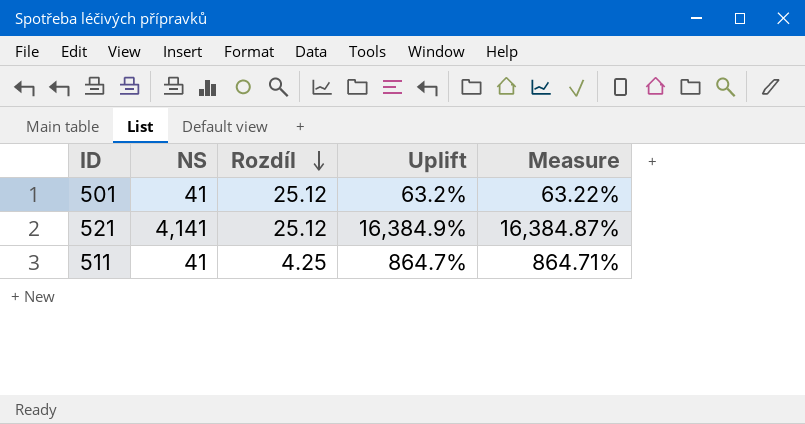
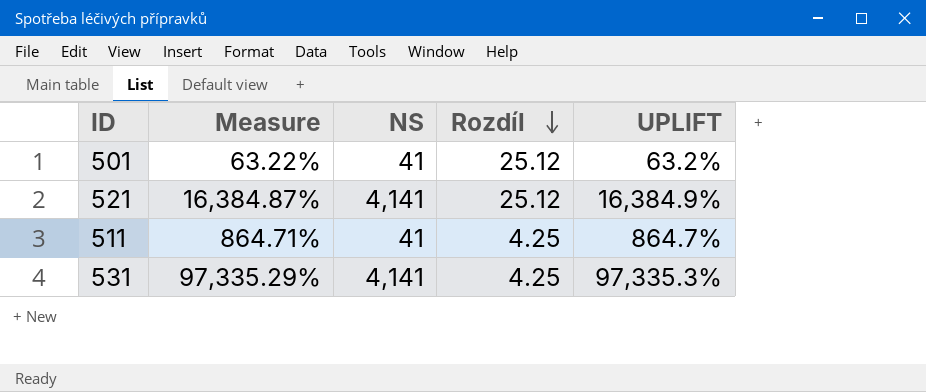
column Measure | position: 5 -> 2
column name: Uplift -> UPLIFT
row 531: none -> 97,335.29% | 4,141 | 4.25 | 97,335.3%

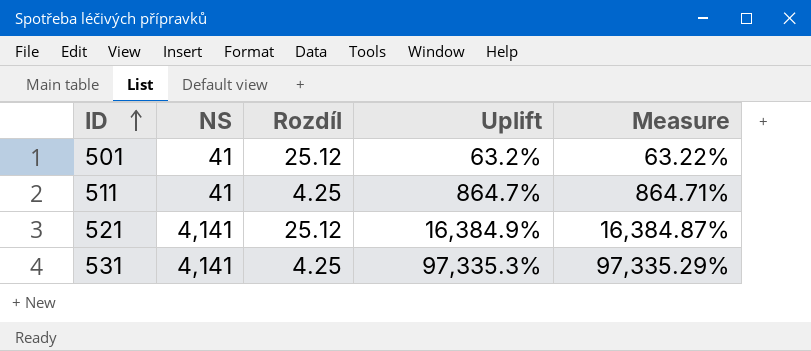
row order: Rozdíl descending -> ID ascending
column name: UPLIFT -> Uplift
column Measure | position: 2 -> 5

